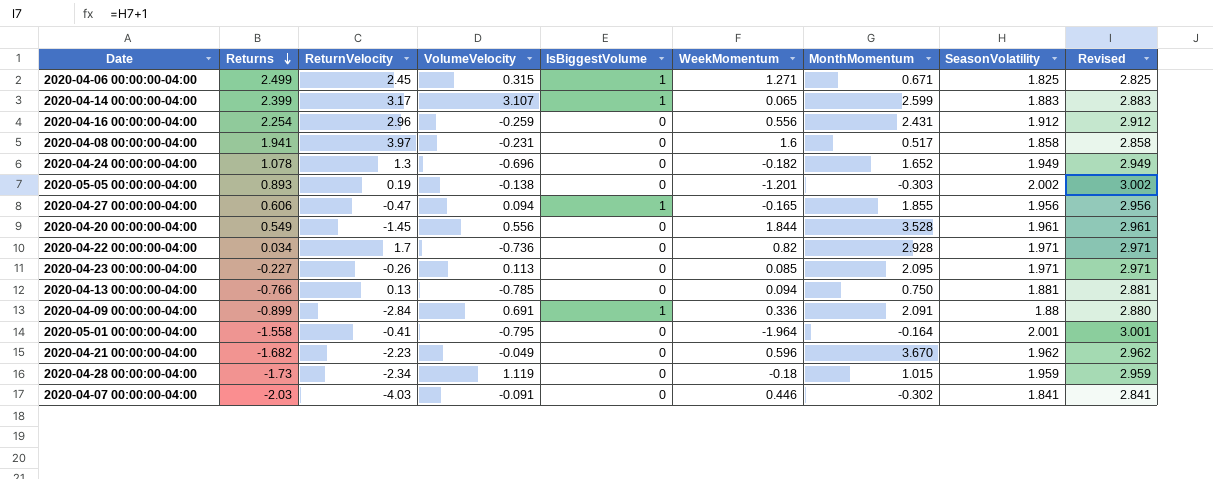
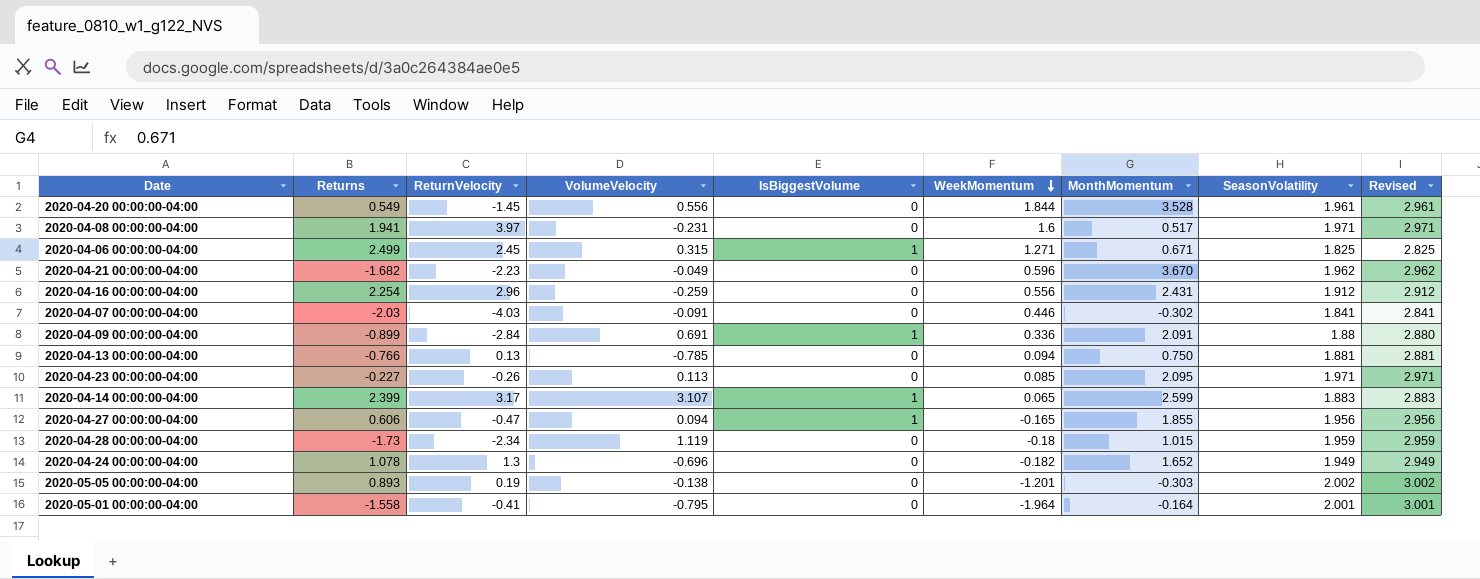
row order: Returns descending -> WeekMomentum descending
row 2020-04-22 00:00:00-04:00: 0.034 | 1.7 | -0.736 | 0 | 0.82 | 2.928 | 1.971 | 2.971 -> none
2020-04-08 00:00:00-04:00 | SeasonVolatility: 1.858 -> 1.971
2020-04-08 00:00:00-04:00 | Revised: 2.858 -> 2.971

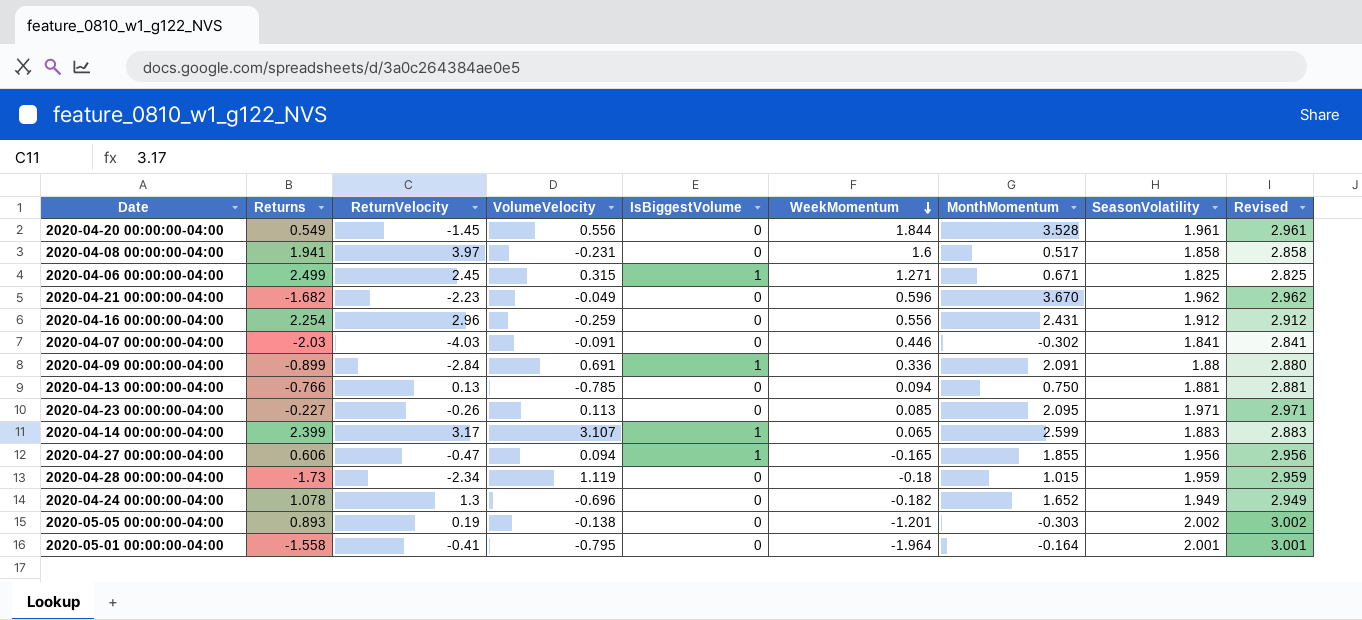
2020-04-08 00:00:00-04:00 | SeasonVolatility: 1.971 -> 1.858
2020-04-08 00:00:00-04:00 | Revised: 2.971 -> 2.858

